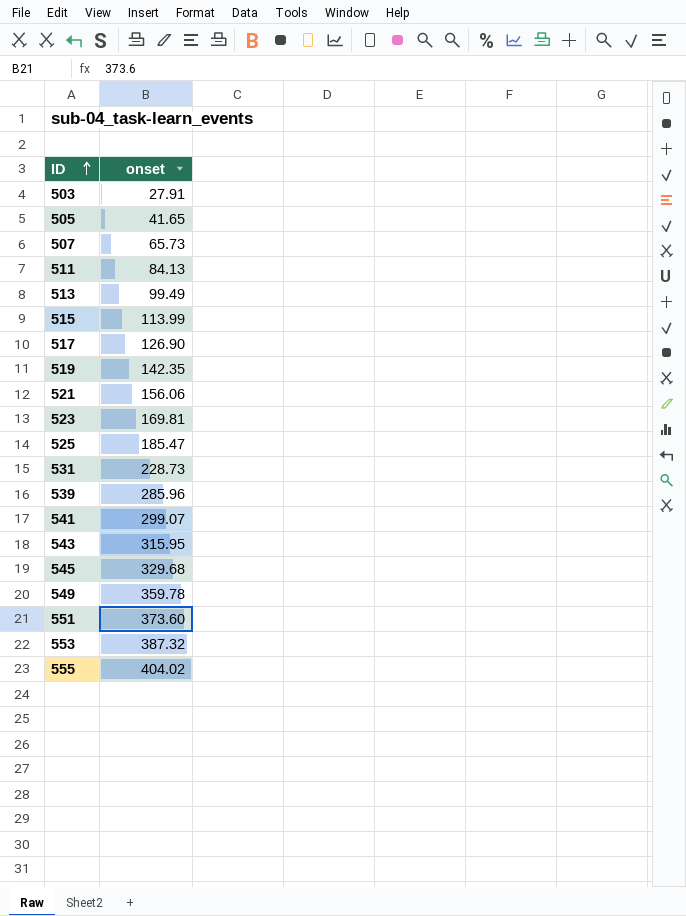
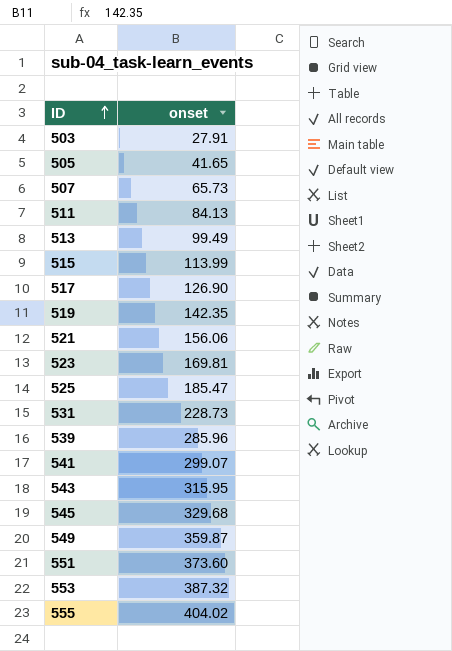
549 | onset: 359.78 -> 359.87

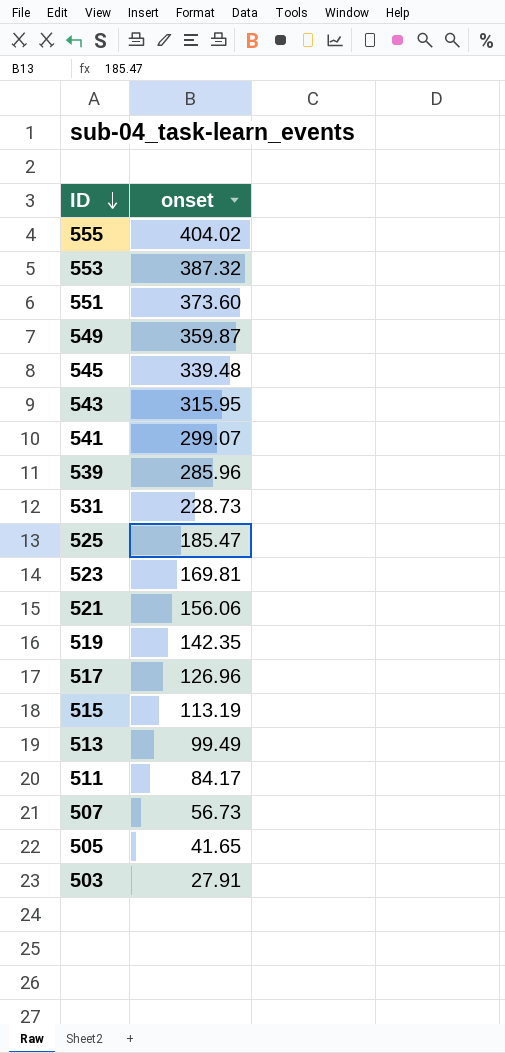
row order: ID ascending -> ID descending
545 | onset: 329.68 -> 339.48
517 | onset: 126.90 -> 126.96
515 | onset: 113.99 -> 113.19
511 | onset: 84.13 -> 84.17
507 | onset: 65.73 -> 56.73

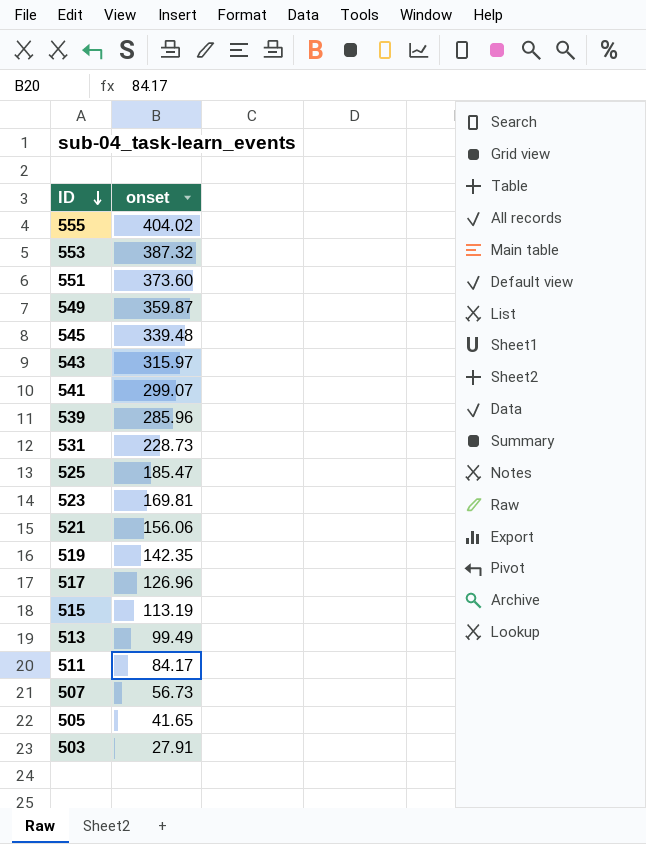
543 | onset: 315.95 -> 315.97

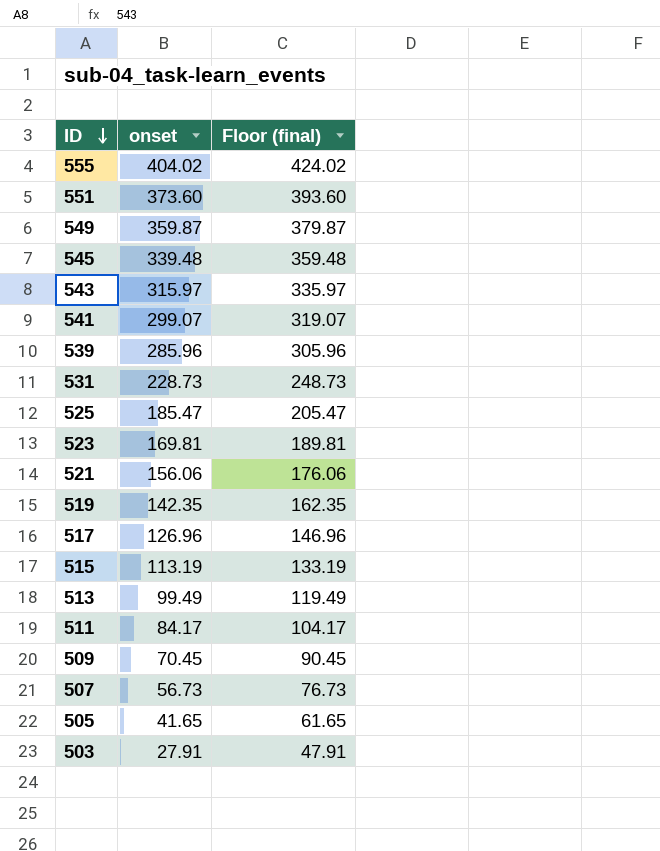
column Floor (final) | formula: none -> [onset] + 20
row 553: 387.32 -> none
row 509: none -> 70.45 | 90.45

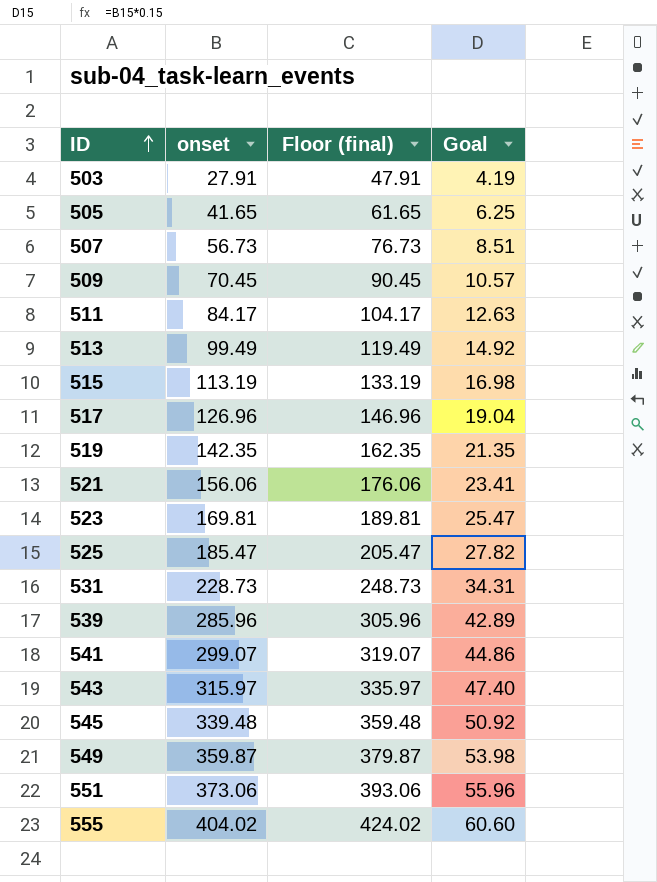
row order: ID descending -> ID ascending
column Goal | formula: none -> [onset] * 0.15
551 | onset: 373.60 -> 373.06
551 | Floor (final): 393.60 -> 393.06

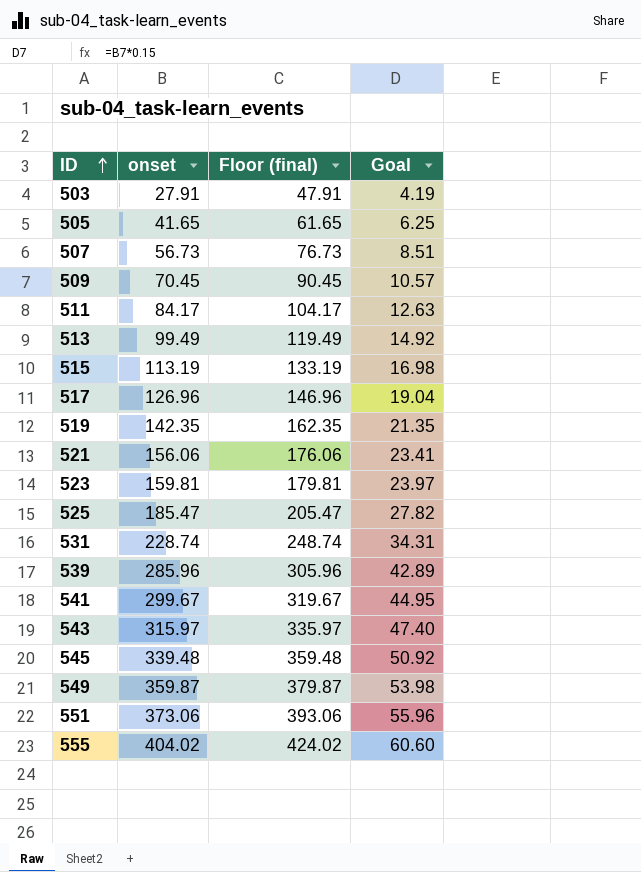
523 | onset: 169.81 -> 159.81
523 | Floor (final): 189.81 -> 179.81
523 | Goal: 25.47 -> 23.97
531 | onset: 228.73 -> 228.74
531 | Floor (final): 248.73 -> 248.74
541 | onset: 299.07 -> 299.67
541 | Floor (final): 319.07 -> 319.67
541 | Goal: 44.86 -> 44.95

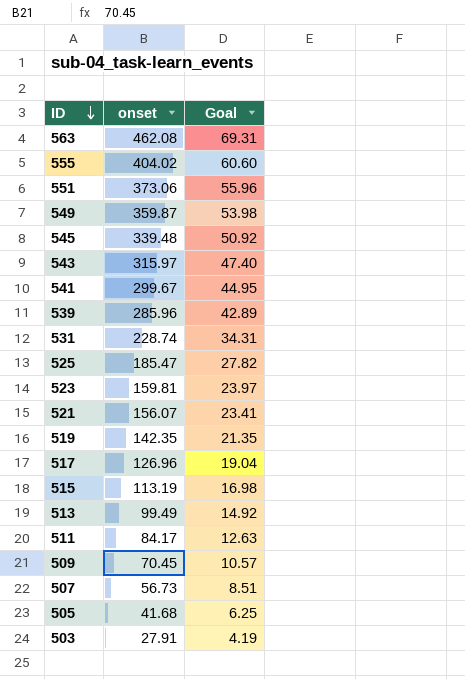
row order: ID ascending -> ID descending
column Floor (final) | formula: [onset] + 20 -> none
row 563: none -> 462.08 | 69.31
521 | onset: 156.06 -> 156.07
505 | onset: 41.65 -> 41.68

